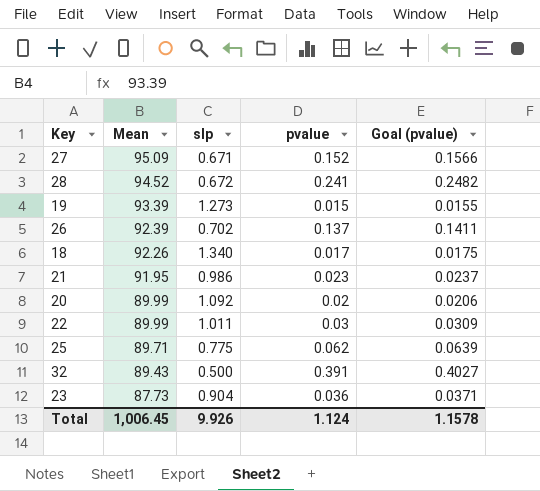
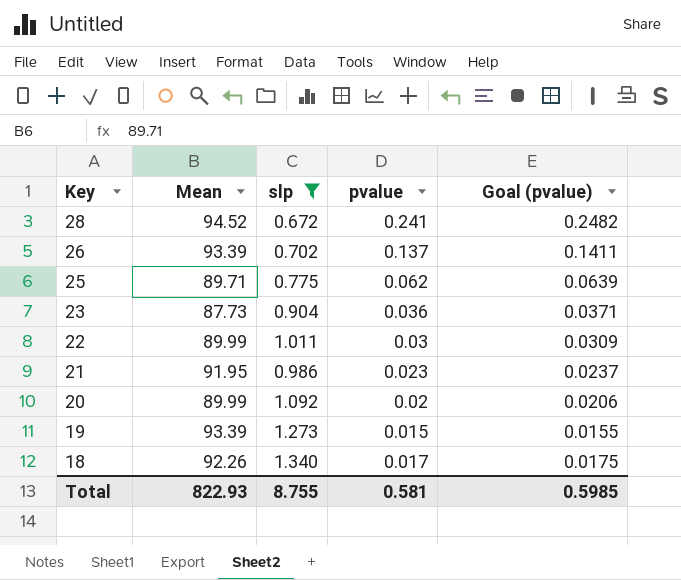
filter: none -> slp >= 0.672
row order: Mean descending -> Key descending
26 | Mean: 92.39 -> 93.39
Total | Mean: 1,006.45 -> 822.93
Total | slp: 9.926 -> 8.755
Total | pvalue: 1.124 -> 0.581
Total | Goal (pvalue): 1.1578 -> 0.5985

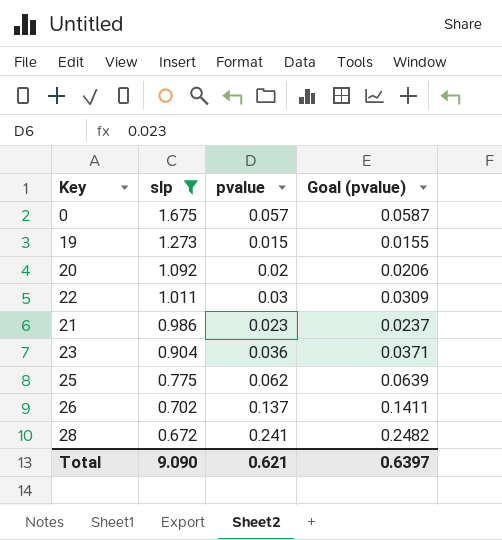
row order: Key descending -> slp descending
column Mean | position: 2 -> none
row 18: 92.26 | 1.340 | 0.017 | 0.0175 -> none
row 0: none -> 1.675 | 0.057 | 0.0587
Total | slp: 8.755 -> 9.090
Total | pvalue: 0.581 -> 0.621
Total | Goal (pvalue): 0.5985 -> 0.6397

